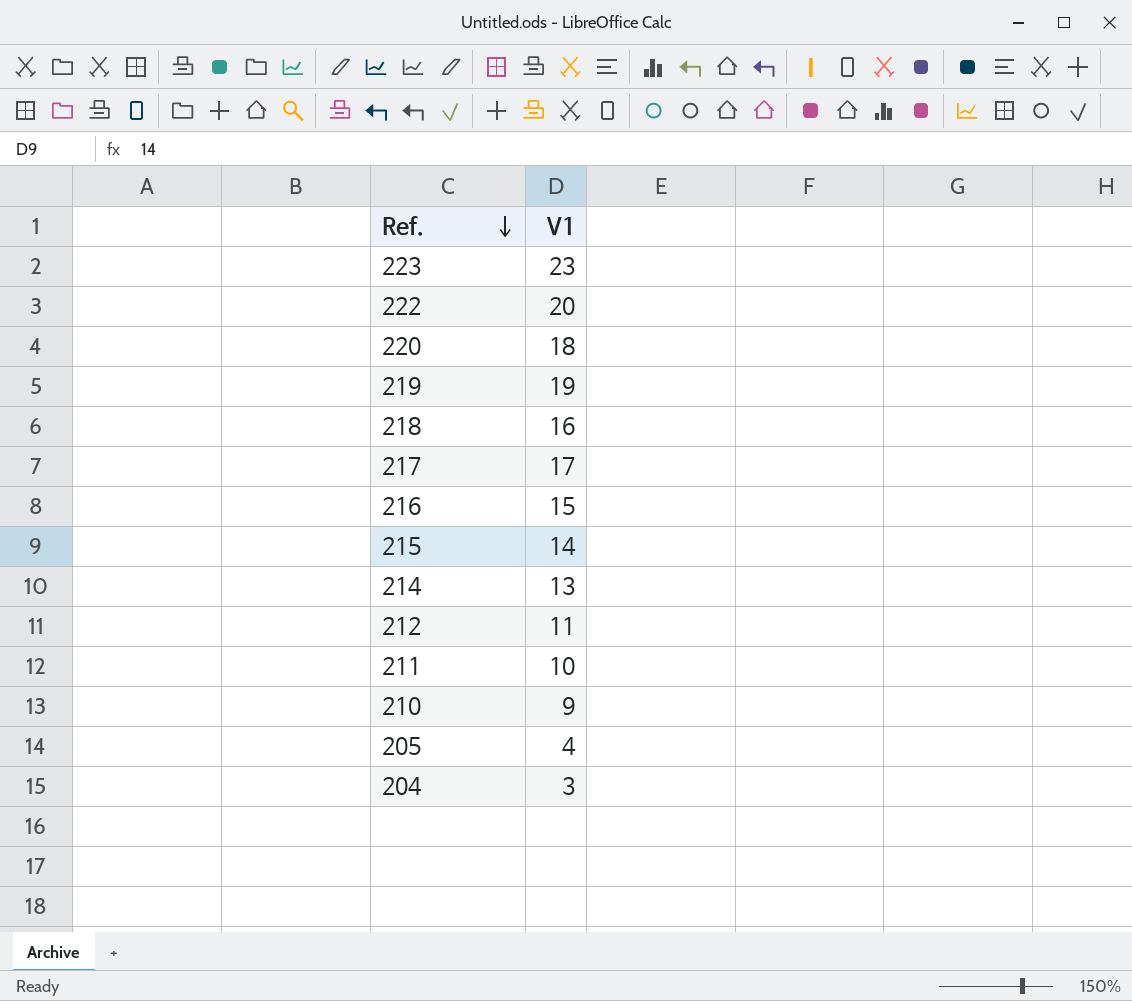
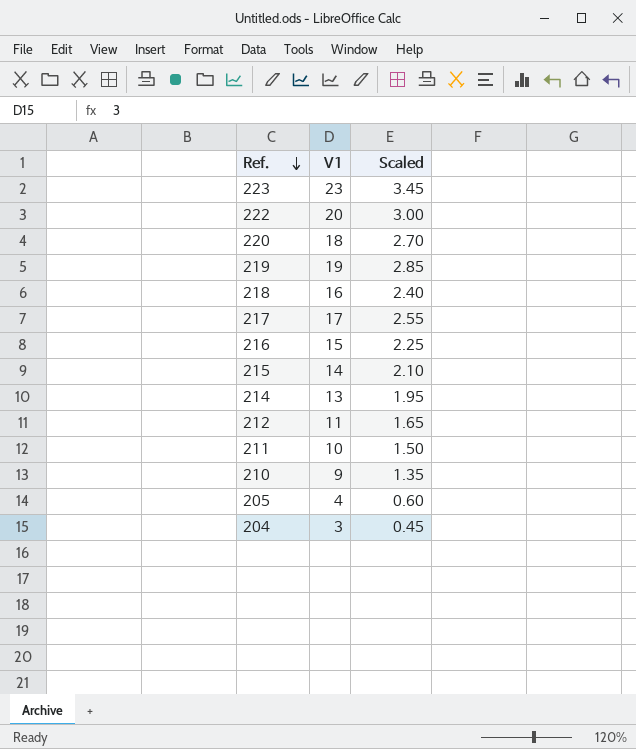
column Scaled | formula: none -> [V1] * 0.15

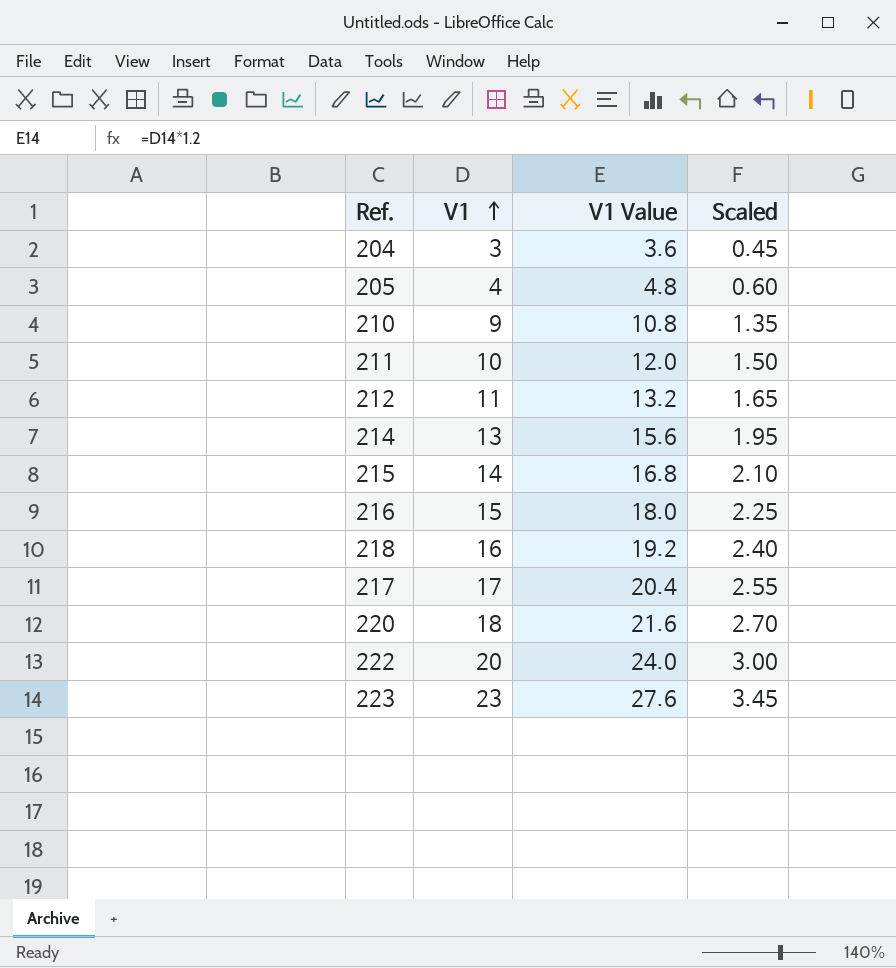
row order: Ref. descending -> V1 ascending
column V1 Value | formula: none -> [V1] * 1.2
row 219: 19 | 2.85 -> none

